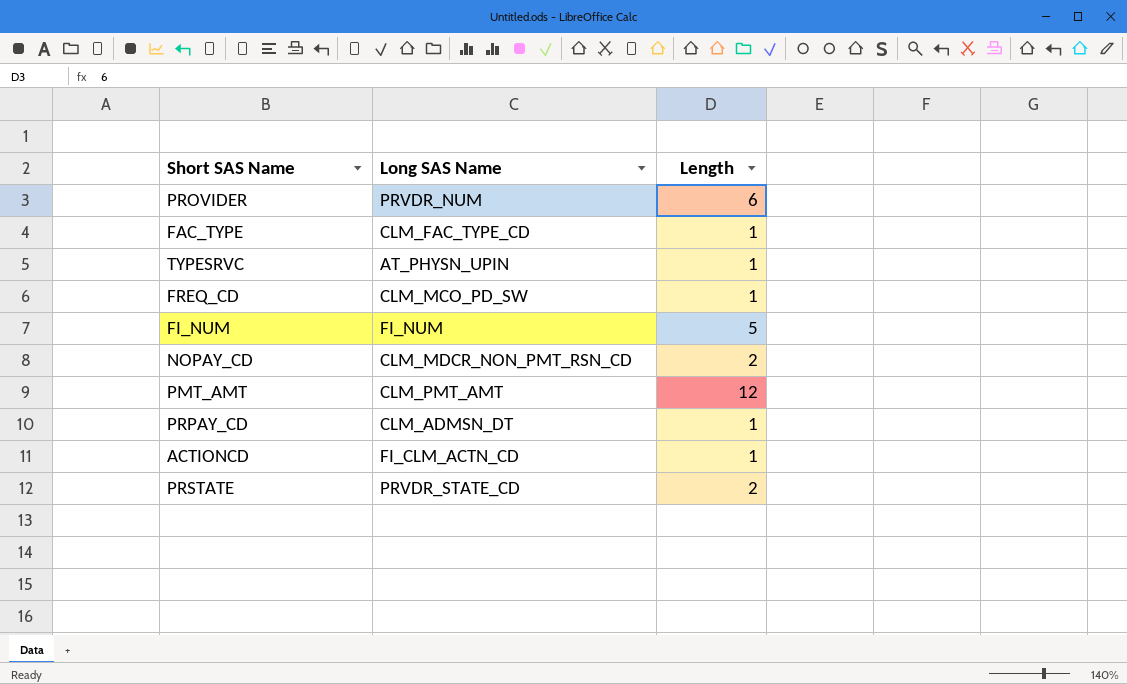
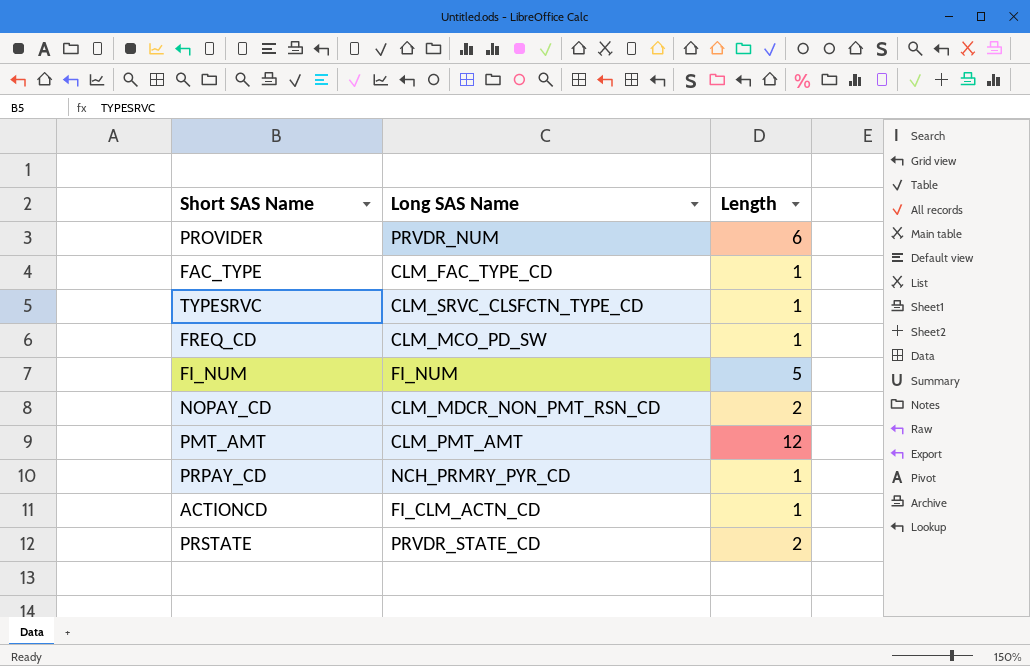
TYPESRVC | Long SAS Name: AT_PHYSN_UPIN -> CLM_SRVC_CLSFCTN_TYPE_CD
PRPAY_CD | Long SAS Name: CLM_ADMSN_DT -> NCH_PRMRY_PYR_CD

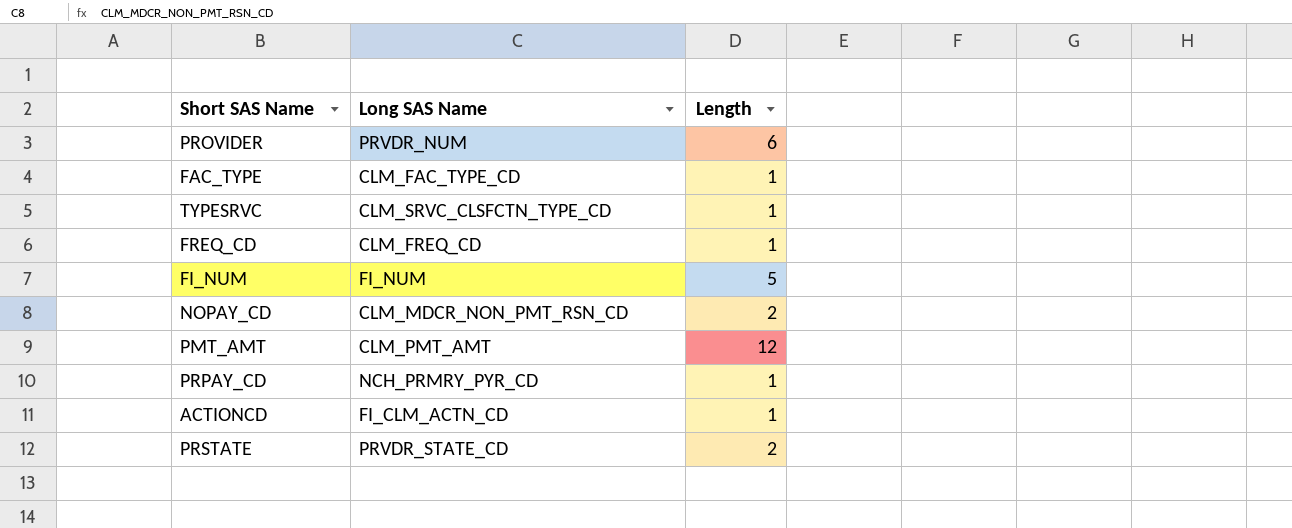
FREQ_CD | Long SAS Name: CLM_MCO_PD_SW -> CLM_FREQ_CD

